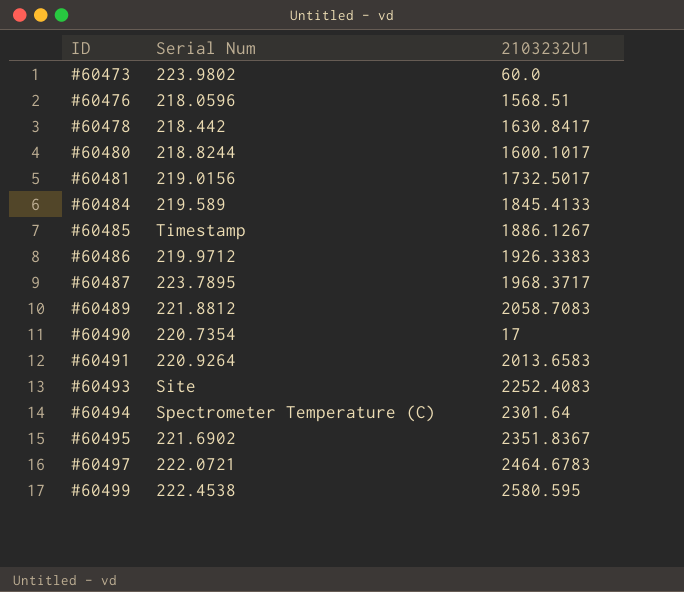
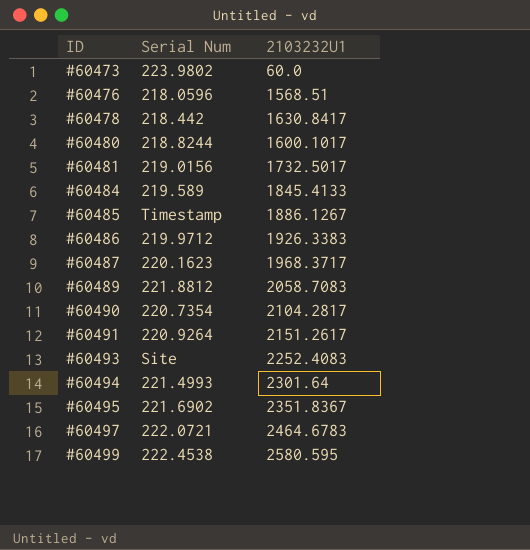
#60487 | Serial Num: 223.7895 -> 220.1623
#60490 | 2103232U1: 17 -> 2104.2817
#60491 | 2103232U1: 2013.6583 -> 2151.2617
#60494 | Serial Num: Spectrometer Temperature (C) -> 221.4993

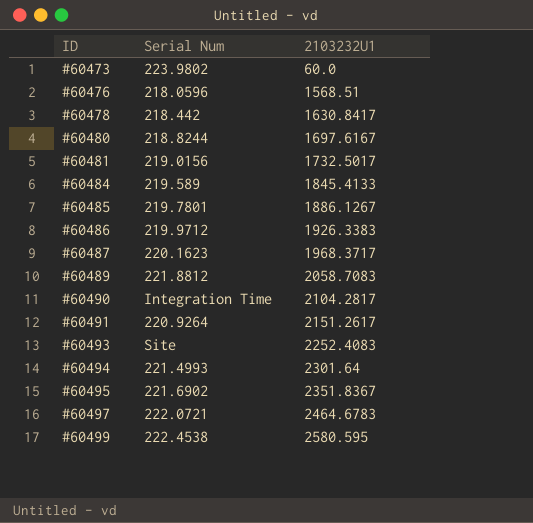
#60480 | 2103232U1: 1600.1017 -> 1697.6167
#60485 | Serial Num: Timestamp -> 219.7801
#60490 | Serial Num: 220.7354 -> Integration Time

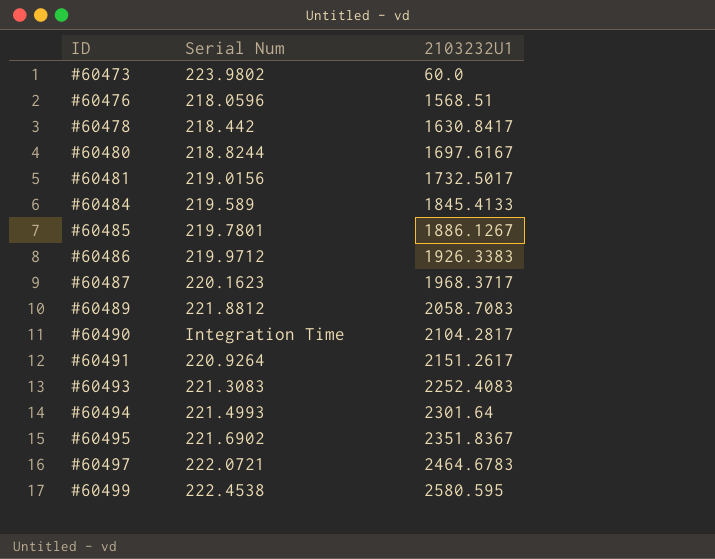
#60493 | Serial Num: Site -> 221.3083

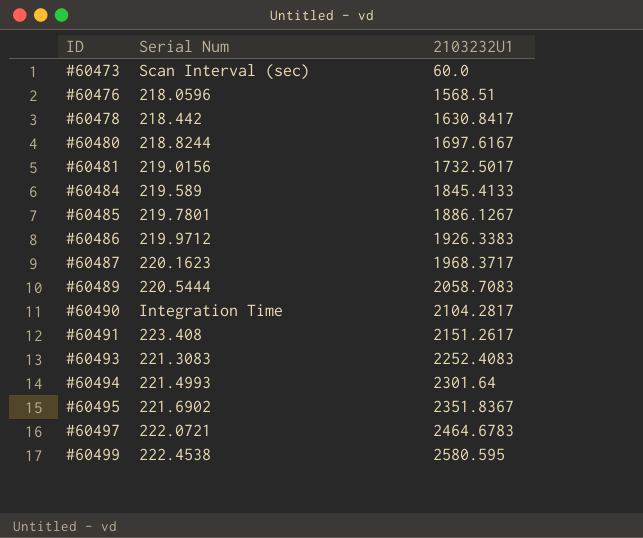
#60473 | Serial Num: 223.9802 -> Scan Interval (sec)
#60489 | Serial Num: 221.8812 -> 220.5444
#60491 | Serial Num: 220.9264 -> 223.408

